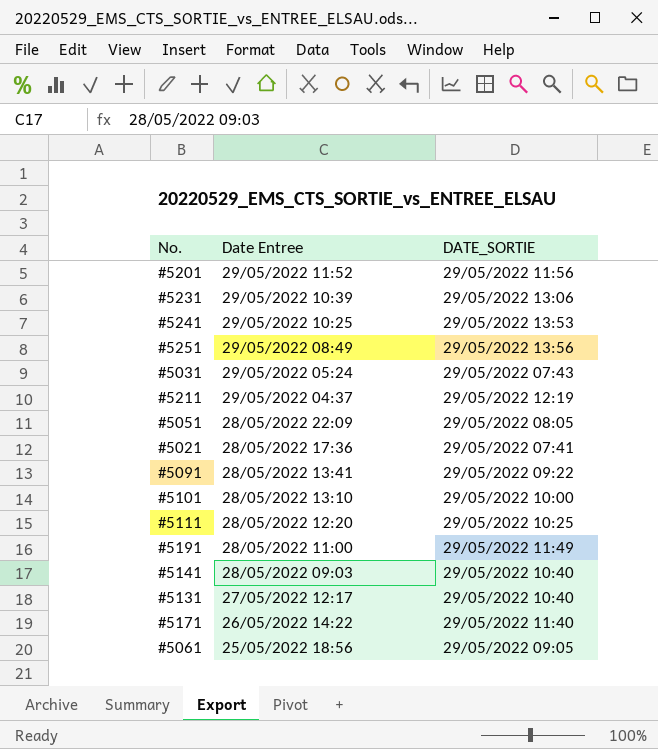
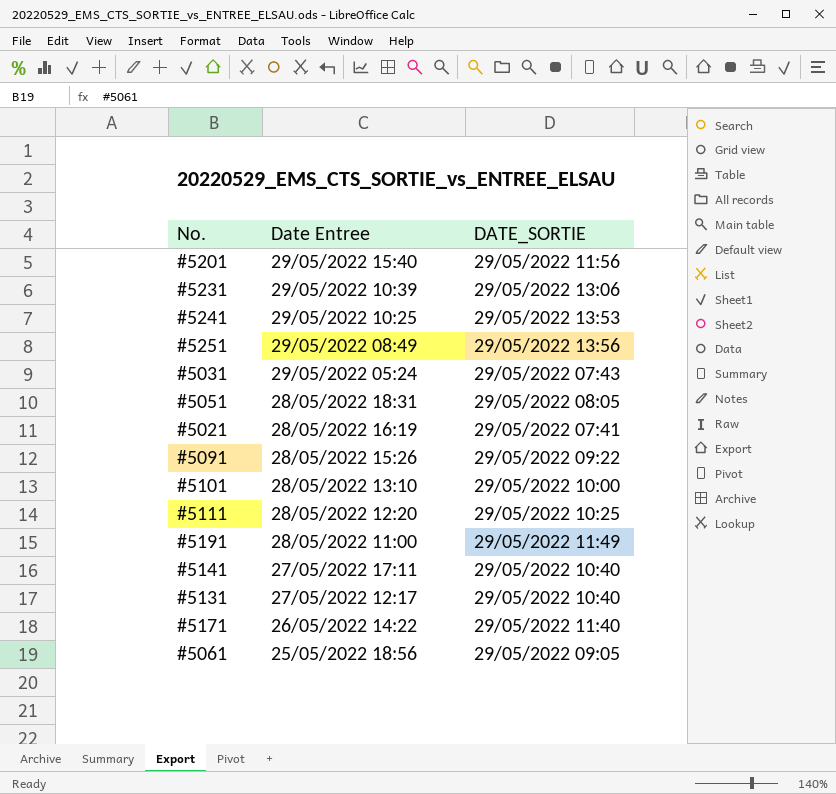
row #5211: 29/05/2022 04:37 | 29/05/2022 12:19 -> none
#5201 | Date Entree: 29/05/2022 11:52 -> 29/05/2022 15:40
#5051 | Date Entree: 28/05/2022 22:09 -> 28/05/2022 18:31
#5021 | Date Entree: 28/05/2022 17:36 -> 28/05/2022 16:19
#5091 | Date Entree: 28/05/2022 13:41 -> 28/05/2022 15:26
#5141 | Date Entree: 28/05/2022 09:03 -> 27/05/2022 17:11

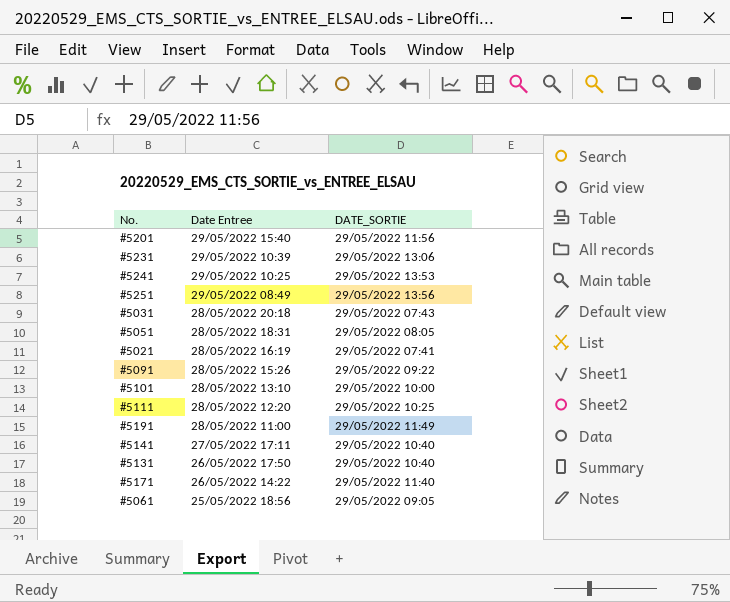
#5031 | Date Entree: 29/05/2022 05:24 -> 28/05/2022 20:18
#5131 | Date Entree: 27/05/2022 12:17 -> 26/05/2022 17:50

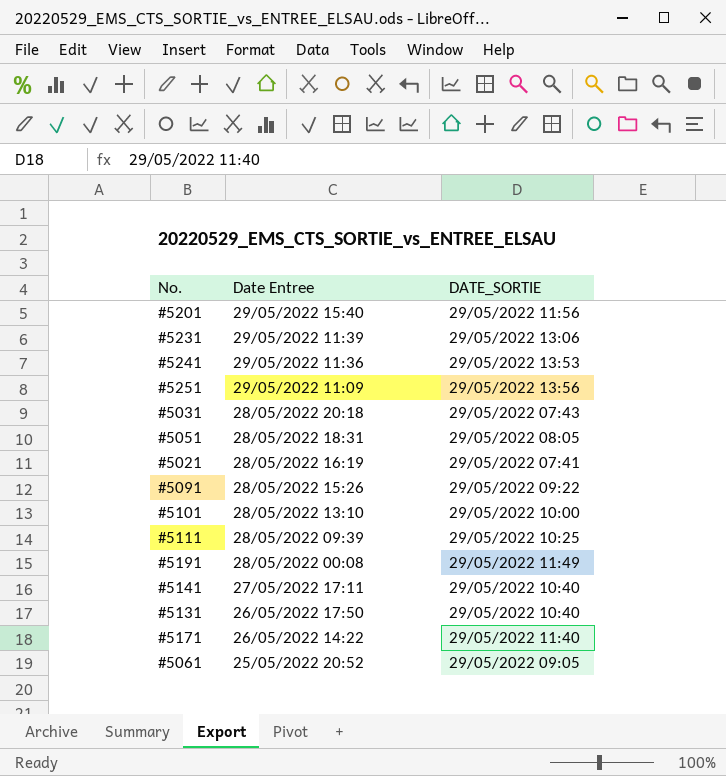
#5231 | Date Entree: 29/05/2022 10:39 -> 29/05/2022 11:39
#5241 | Date Entree: 29/05/2022 10:25 -> 29/05/2022 11:36
#5251 | Date Entree: 29/05/2022 08:49 -> 29/05/2022 11:09
#5111 | Date Entree: 28/05/2022 12:20 -> 28/05/2022 09:39
#5191 | Date Entree: 28/05/2022 11:00 -> 28/05/2022 00:08
#5061 | Date Entree: 25/05/2022 18:56 -> 25/05/2022 20:52

